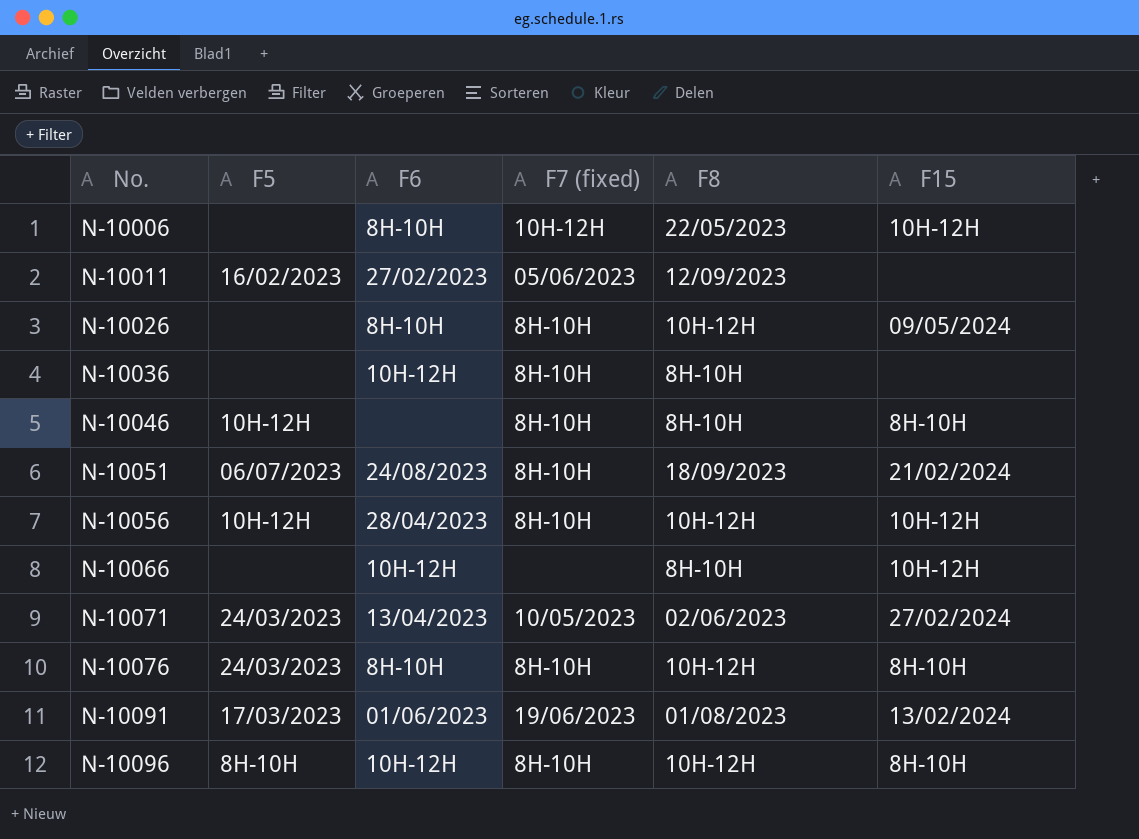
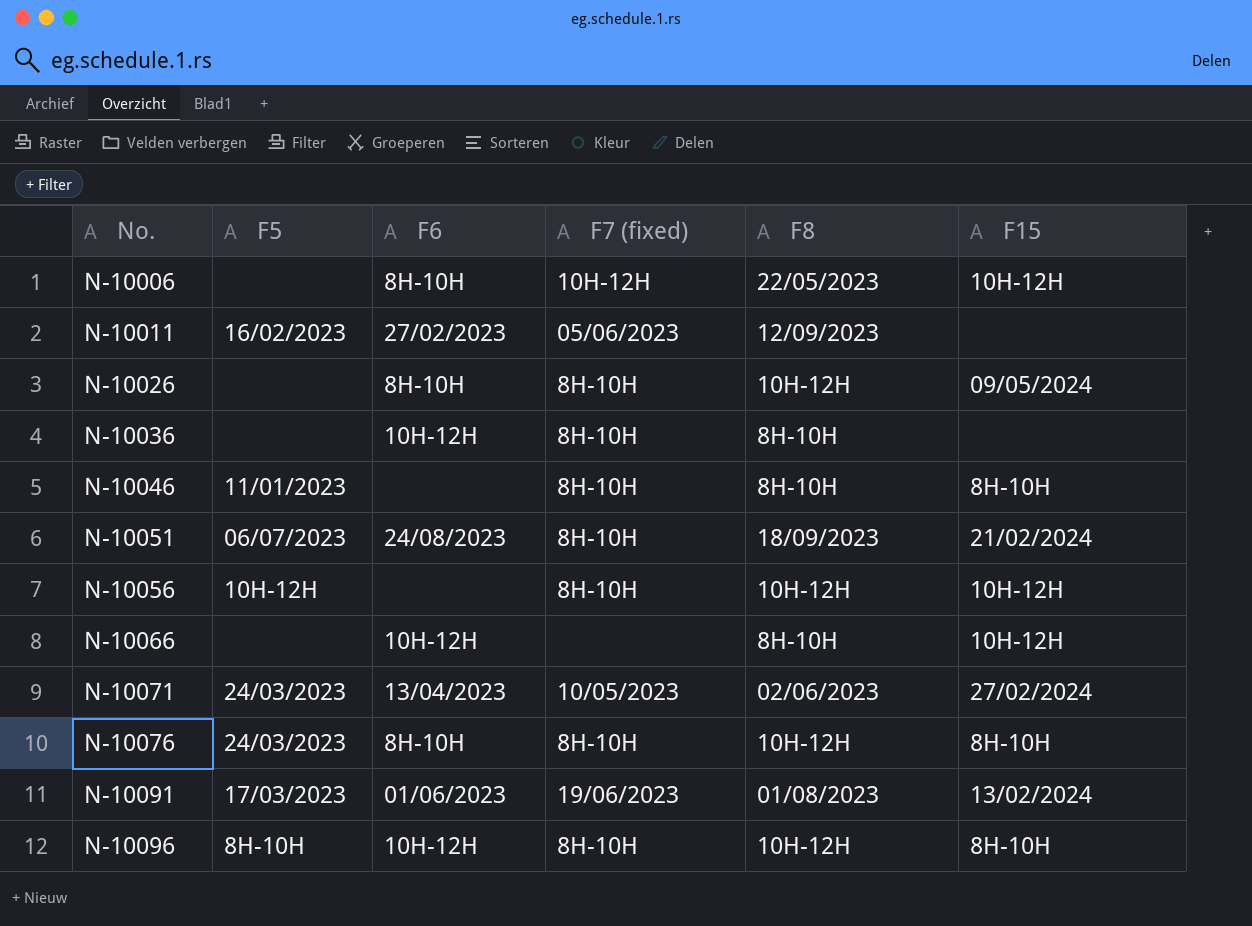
N-10046 | F5: 10H-12H -> 11/01/2023
N-10056 | F6: 28/04/2023 -> none

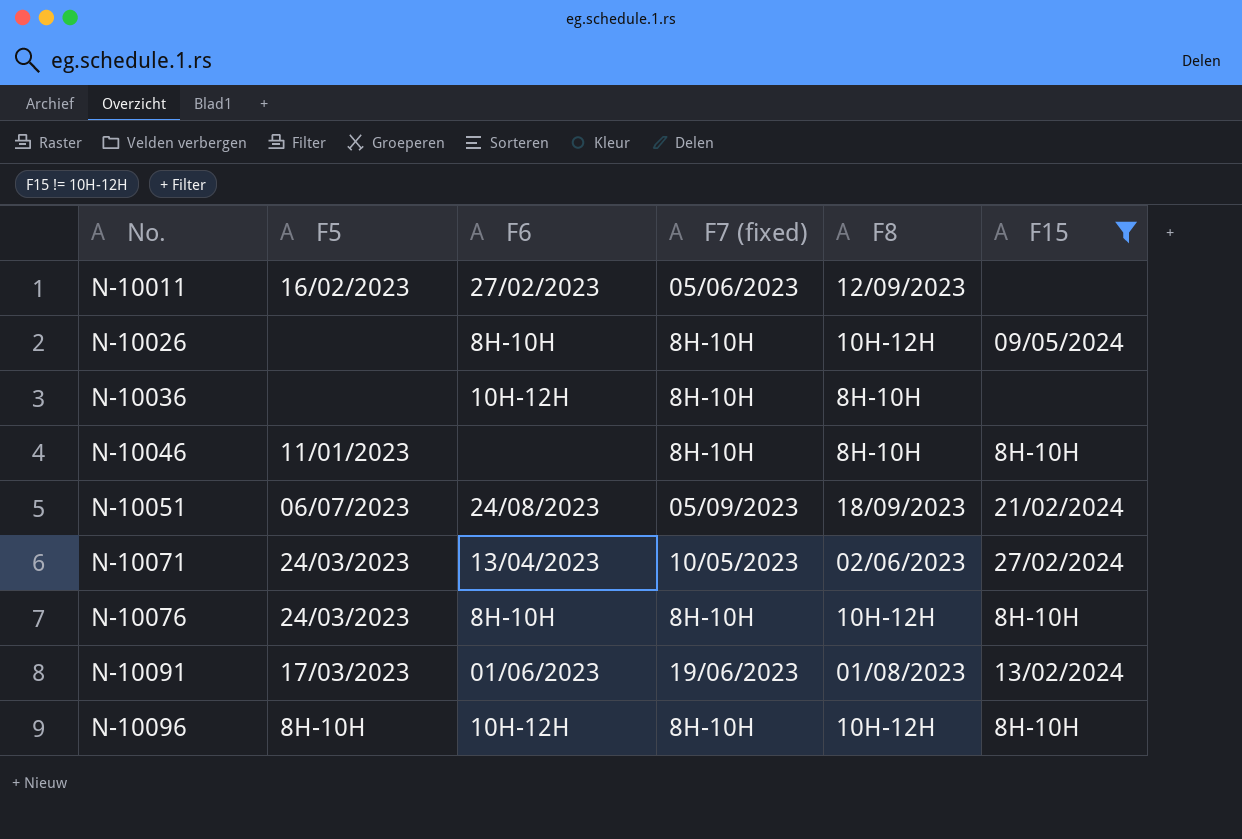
filter: none -> F15 != 10H-12H
N-10051 | F7 (fixed): 8H-10H -> 05/09/2023

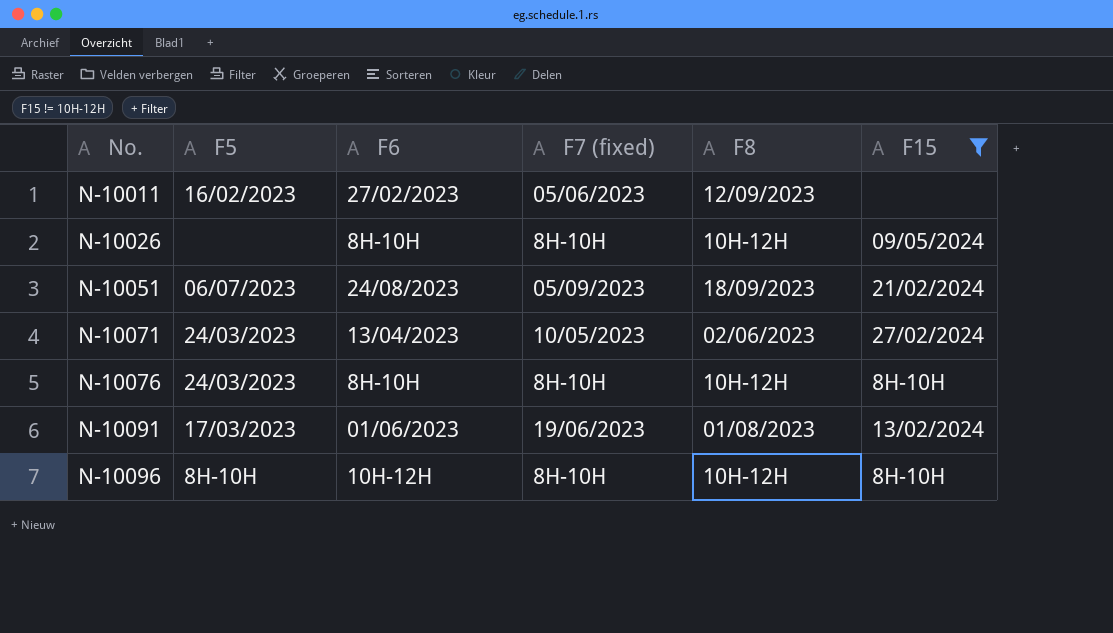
row N-10036: none | 10H-12H | 8H-10H | 8H-10H | none -> none
row N-10046: 11/01/2023 | none | 8H-10H | 8H-10H | 8H-10H -> none

